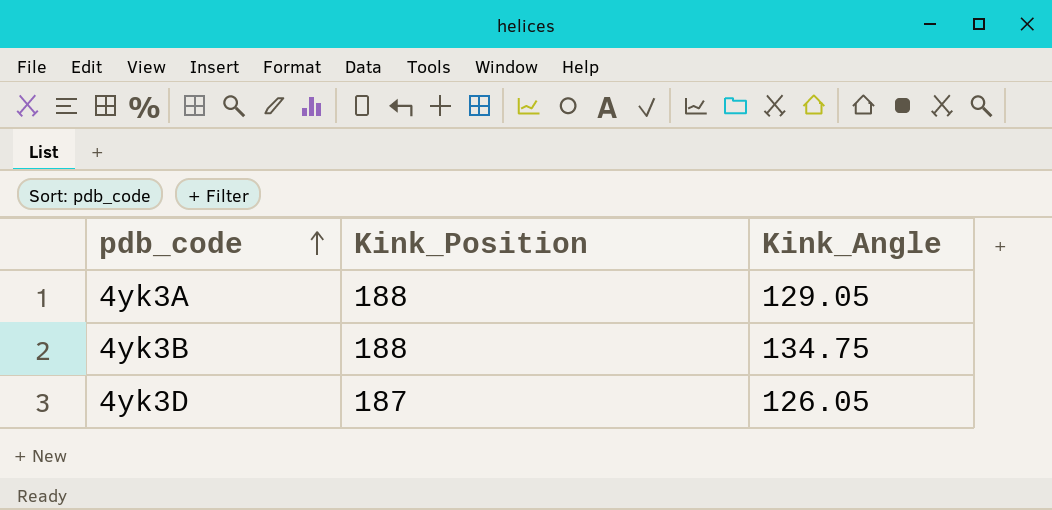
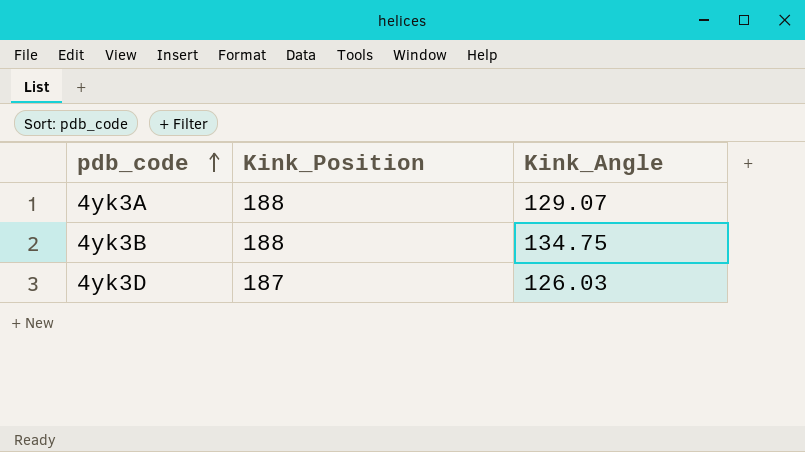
4yk3A | Kink_Angle: 129.05 -> 129.07
4yk3D | Kink_Angle: 126.05 -> 126.03

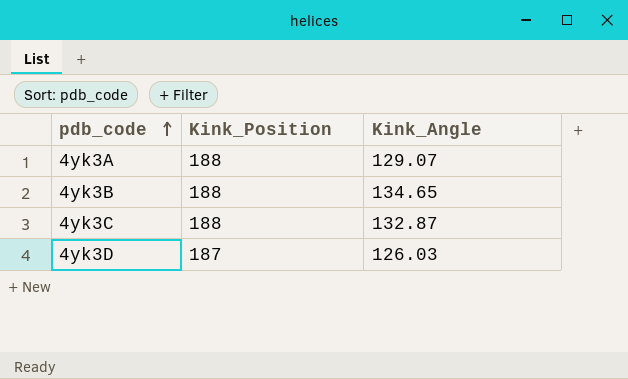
4yk3B | Kink_Angle: 134.75 -> 134.65
row 4yk3C: none -> 188 | 132.87

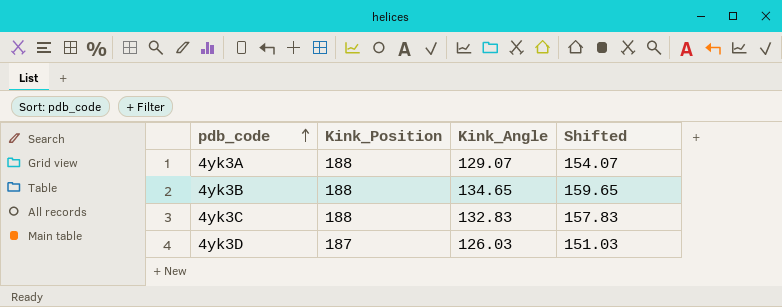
column Shifted | formula: none -> [Kink_Angle] + 25
4yk3C | Kink_Angle: 132.87 -> 132.83

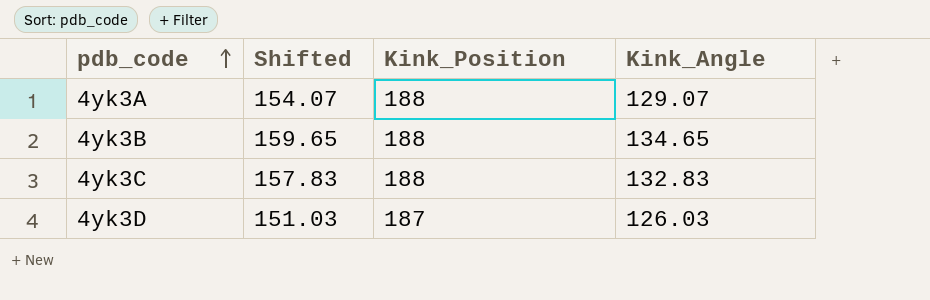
column Shifted | position: 4 -> 2

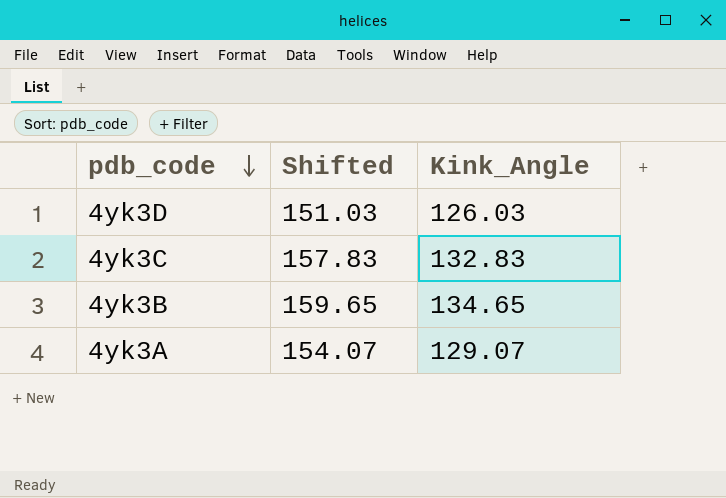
row order: pdb_code ascending -> pdb_code descending
column Kink_Position | position: 3 -> none

